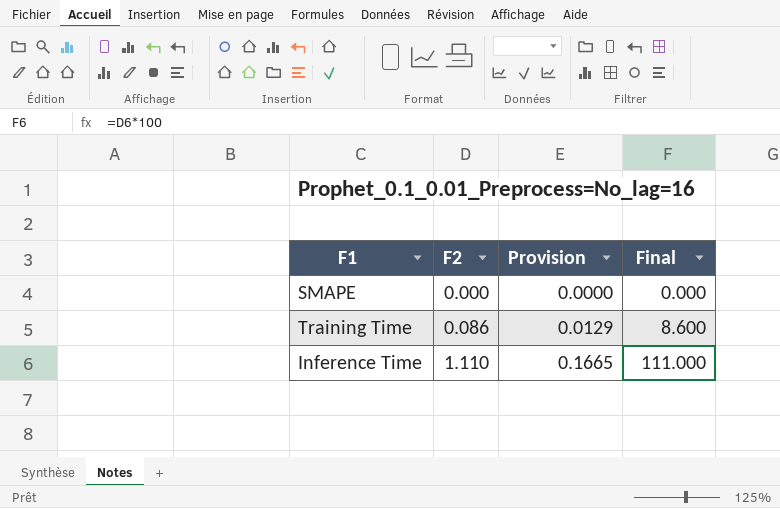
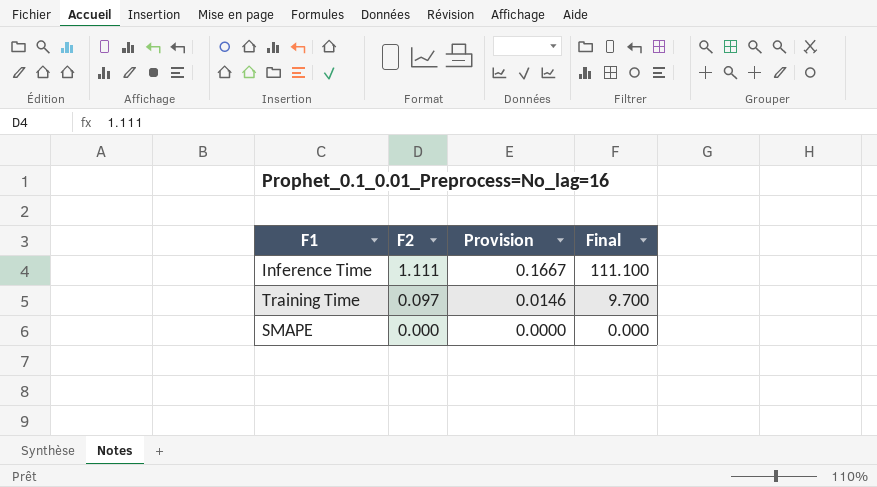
row order: F2 ascending -> F2 descending
Inference Time | F2: 1.110 -> 1.111
Inference Time | Provision: 0.1665 -> 0.1667
Inference Time | Final: 111.000 -> 111.100
Training Time | F2: 0.086 -> 0.097
Training Time | Provision: 0.0129 -> 0.0146
Training Time | Final: 8.600 -> 9.700

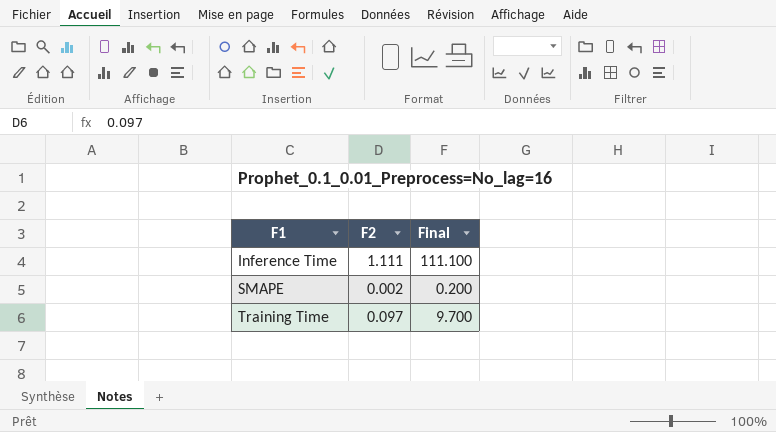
row order: F2 descending -> F1 ascending
column Provision | formula: [F2] * 0.15 -> none
SMAPE | F2: 0.000 -> 0.002
SMAPE | Final: 0.000 -> 0.200

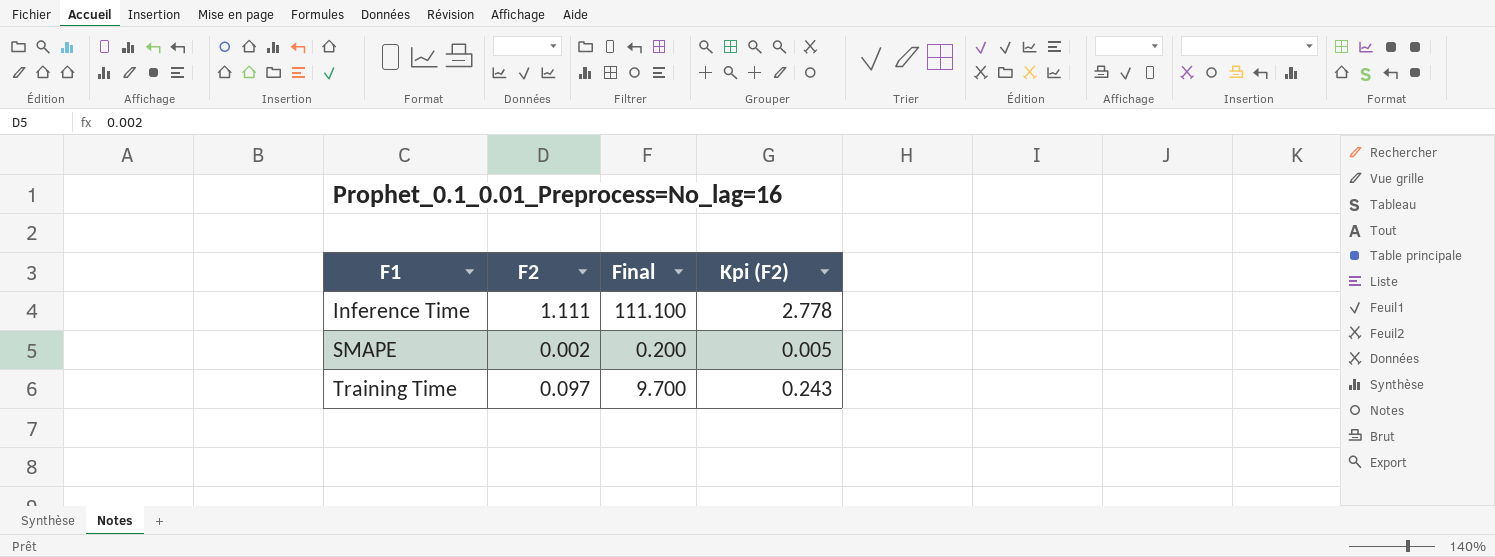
column Kpi (F2) | formula: none -> [F2] * 2.5

